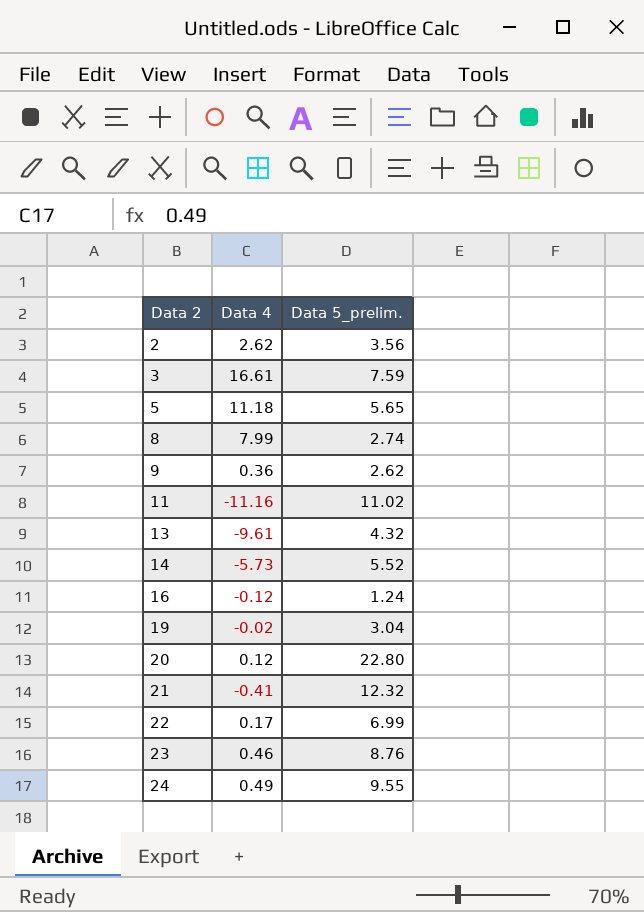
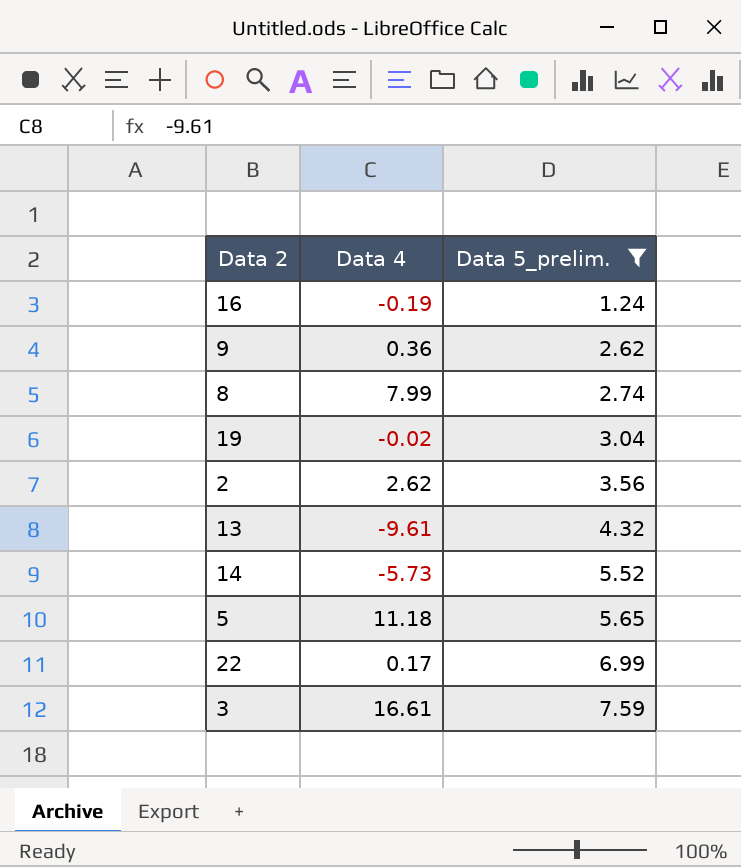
filter: none -> Data 5_prelim. <= 7.59
row order: Data 2 ascending -> Data 5_prelim. ascending
16 | Data 4: -0.12 -> -0.19

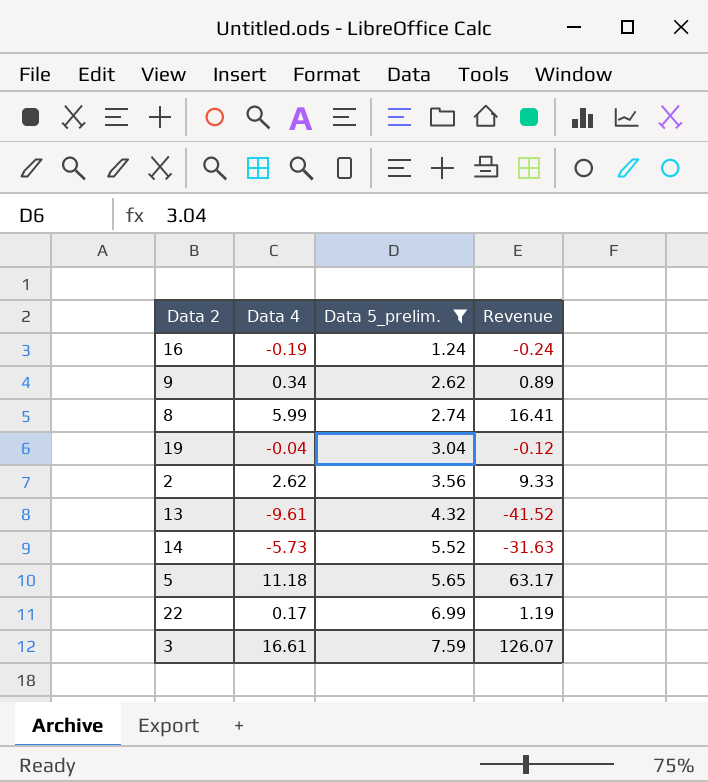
column Revenue | formula: none -> [Data 4] * [Data 5_prelim.]
9 | Data 4: 0.36 -> 0.34
8 | Data 4: 7.99 -> 5.99
19 | Data 4: -0.02 -> -0.04

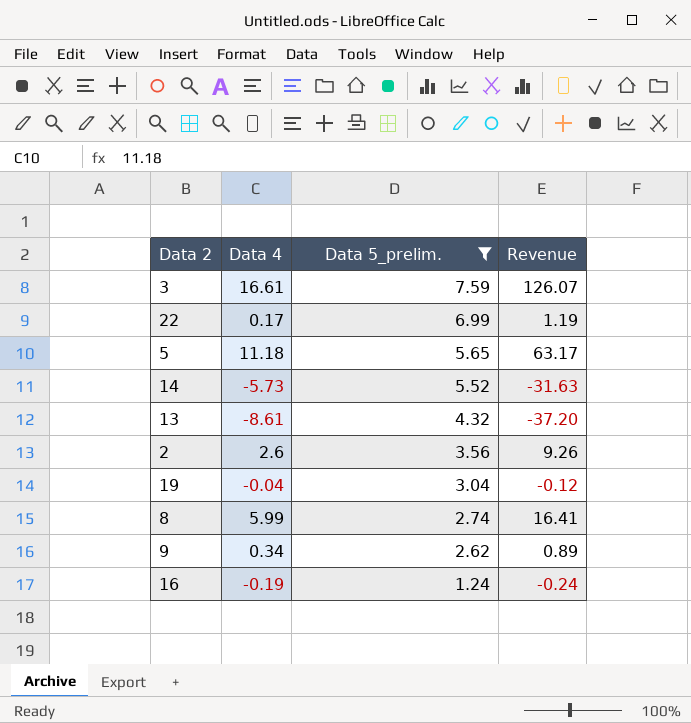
row order: Data 5_prelim. ascending -> Data 5_prelim. descending
13 | Data 4: -9.61 -> -8.61
13 | Revenue: -41.52 -> -37.20
2 | Data 4: 2.62 -> 2.6
2 | Revenue: 9.33 -> 9.26

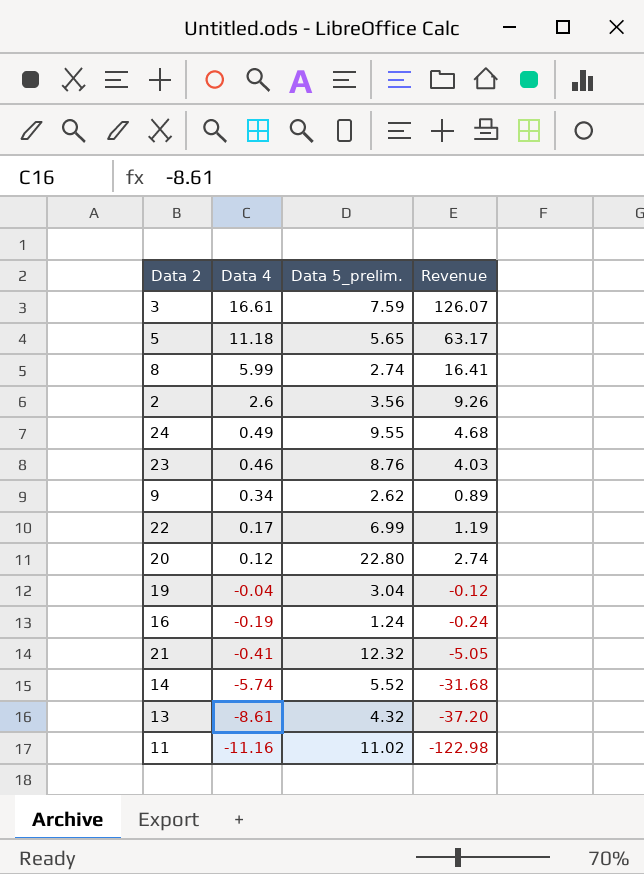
filter: Data 5_prelim. <= 7.59 -> none
row order: Data 5_prelim. descending -> Data 4 descending
14 | Data 4: -5.73 -> -5.74
14 | Revenue: -31.63 -> -31.68

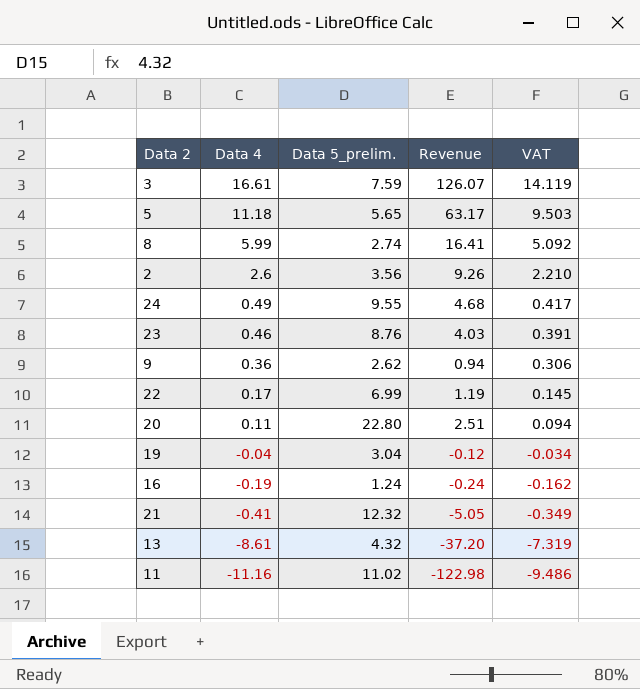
column VAT | formula: none -> [Data 4] * 0.85
row 14: -5.74 | 5.52 | -31.68 -> none
9 | Data 4: 0.34 -> 0.36
9 | Revenue: 0.89 -> 0.94
20 | Data 4: 0.12 -> 0.11
20 | Revenue: 2.74 -> 2.51

